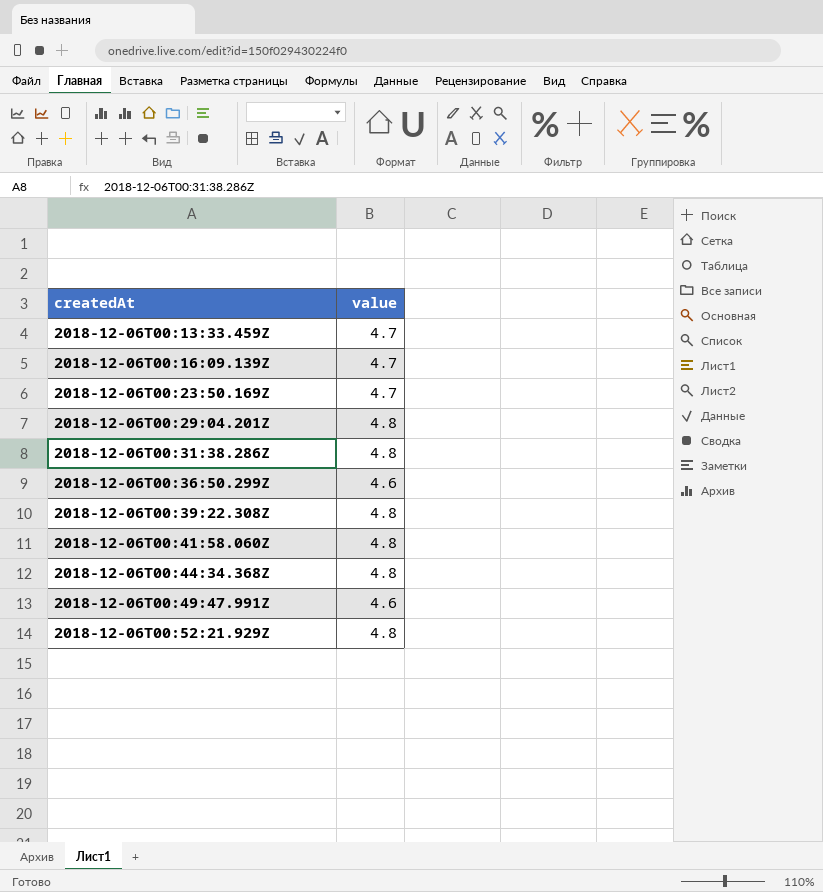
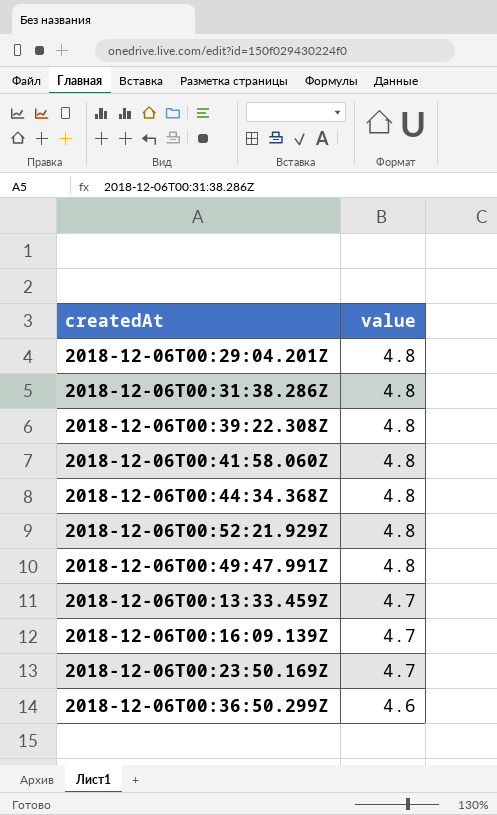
row order: createdAt ascending -> value descending
2018-12-06T00:49:47.991Z | value: 4.6 -> 4.8

